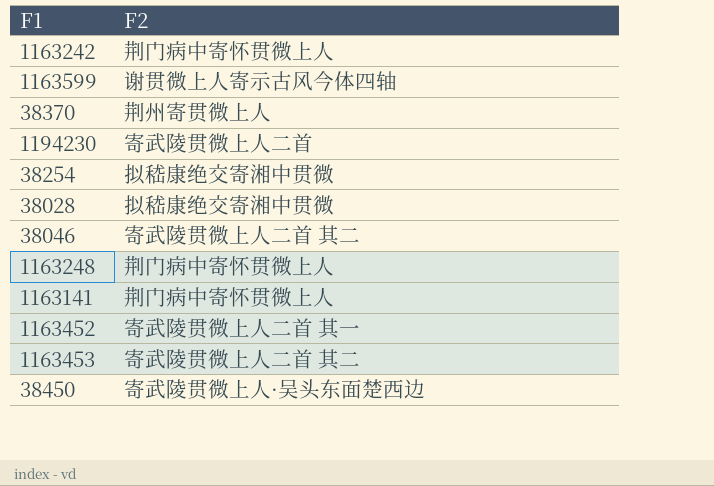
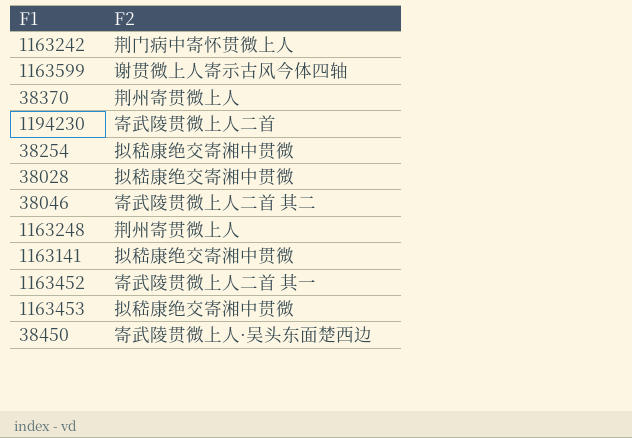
1163248 | F2: 荆门病中寄怀贯微上人 -> 荆州寄贯微上人
1163141 | F2: 荆门病中寄怀贯微上人 -> 拟嵇康绝交寄湘中贯微
1163453 | F2: 寄武陵贯微上人二首 其二 -> 拟嵇康绝交寄湘中贯微

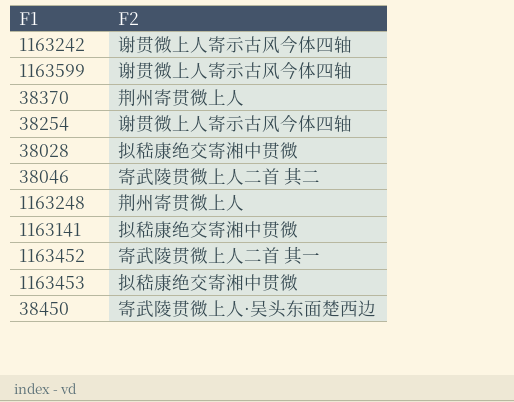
row 1194230: 寄武陵贯微上人二首 -> none
1163242 | F2: 荆门病中寄怀贯微上人 -> 谢贯微上人寄示古风今体四轴
38254 | F2: 拟嵇康绝交寄湘中贯微 -> 谢贯微上人寄示古风今体四轴

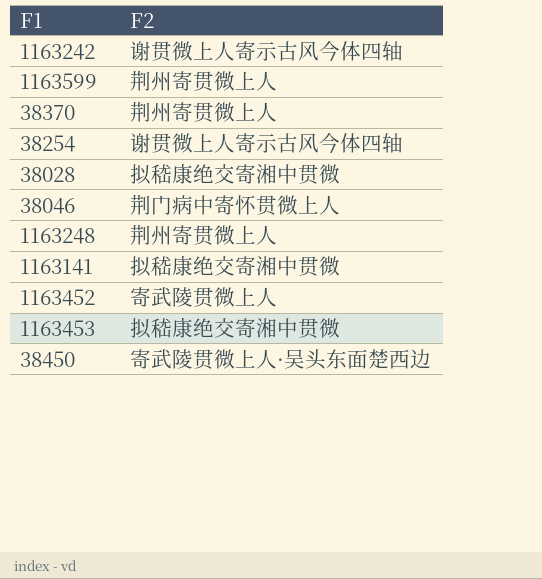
1163599 | F2: 谢贯微上人寄示古风今体四轴 -> 荆州寄贯微上人
38046 | F2: 寄武陵贯微上人二首 其二 -> 荆门病中寄怀贯微上人
1163452 | F2: 寄武陵贯微上人二首 其一 -> 寄武陵贯微上人

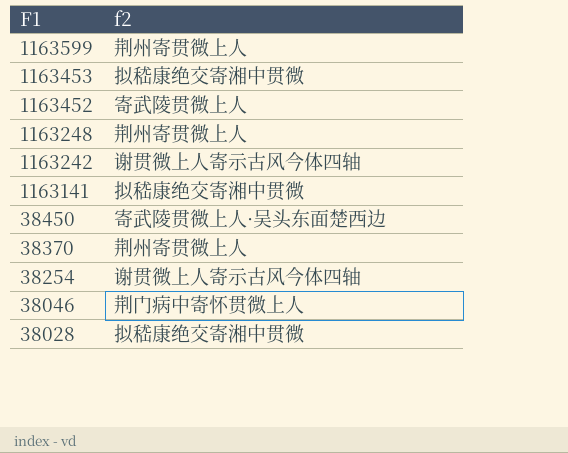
row order: none -> F1 descending
column name: F2 -> f2

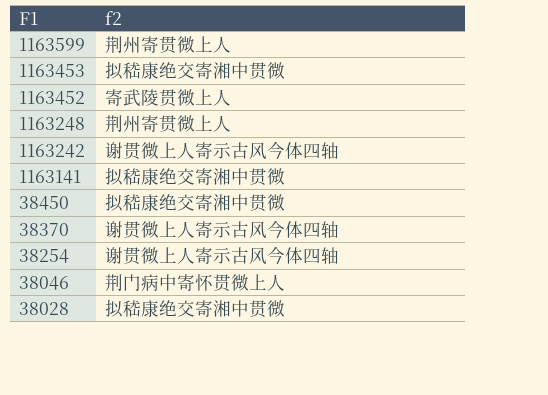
38450 | f2: 寄武陵贯微上人·吴头东面楚西边 -> 拟嵇康绝交寄湘中贯微
38370 | f2: 荆州寄贯微上人 -> 谢贯微上人寄示古风今体四轴

